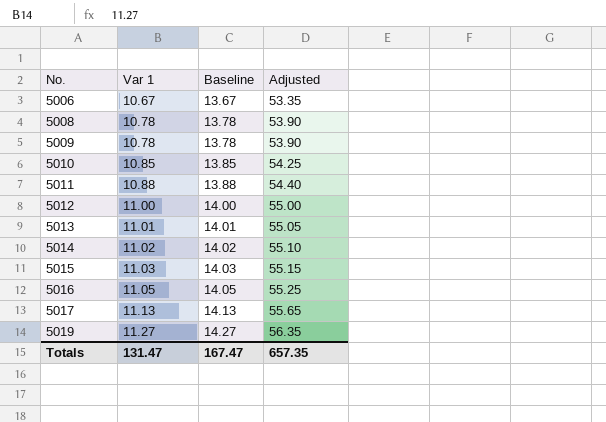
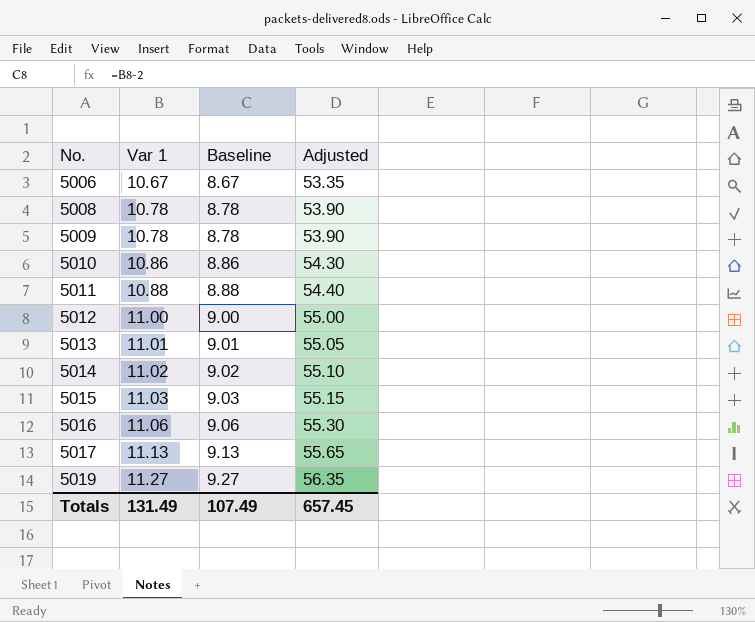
column Baseline | formula: [Var 1] + 3 -> [Var 1] - 2
5010 | Var 1: 10.85 -> 10.86
5010 | Adjusted: 54.25 -> 54.30
5016 | Var 1: 11.05 -> 11.06
5016 | Adjusted: 55.25 -> 55.30
Totals | Var 1: 131.47 -> 131.49
Totals | Baseline: 167.47 -> 107.49
Totals | Adjusted: 657.35 -> 657.45

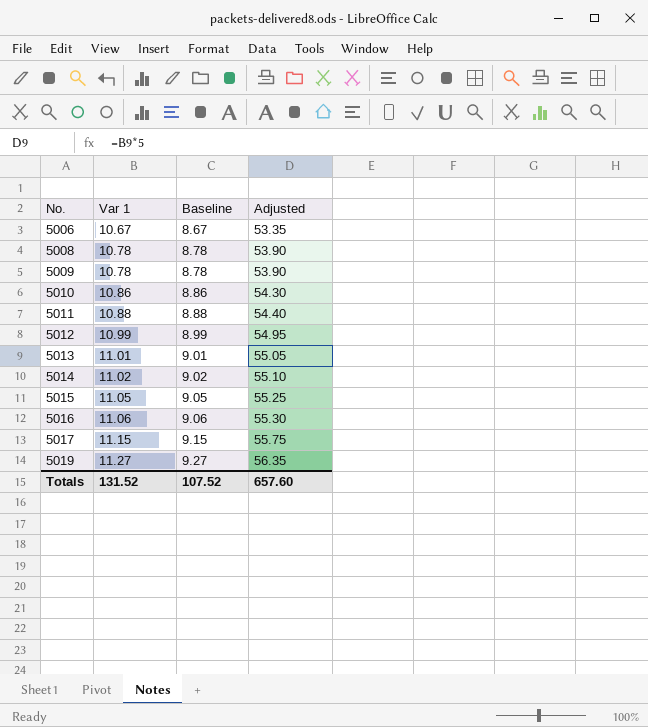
5012 | Var 1: 11.00 -> 10.99
5012 | Baseline: 9.00 -> 8.99
5012 | Adjusted: 55.00 -> 54.95
5015 | Var 1: 11.03 -> 11.05
5015 | Baseline: 9.03 -> 9.05
5015 | Adjusted: 55.15 -> 55.25
5017 | Var 1: 11.13 -> 11.15
5017 | Baseline: 9.13 -> 9.15
5017 | Adjusted: 55.65 -> 55.75
Totals | Var 1: 131.49 -> 131.52
Totals | Baseline: 107.49 -> 107.52
Totals | Adjusted: 657.45 -> 657.60

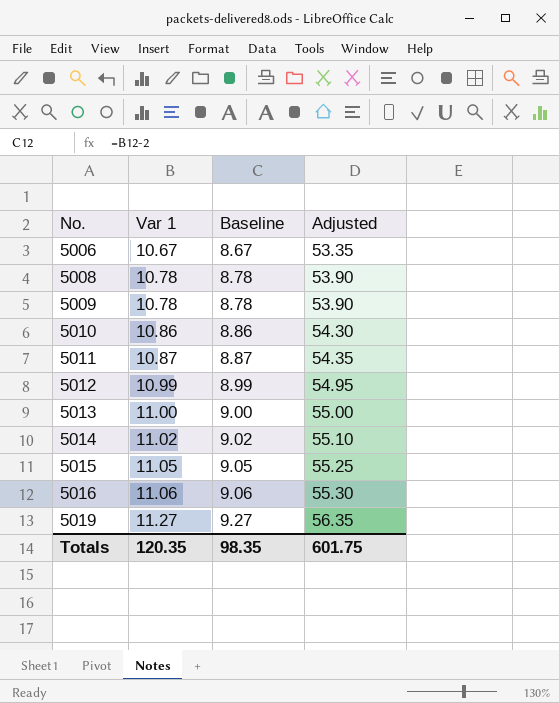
row 5017: 11.15 | 9.15 | 55.75 -> none
5011 | Var 1: 10.88 -> 10.87
5011 | Baseline: 8.88 -> 8.87
5011 | Adjusted: 54.40 -> 54.35
5013 | Var 1: 11.01 -> 11.00
5013 | Baseline: 9.01 -> 9.00
5013 | Adjusted: 55.05 -> 55.00
Totals | Var 1: 131.52 -> 120.35
Totals | Baseline: 107.52 -> 98.35
Totals | Adjusted: 657.60 -> 601.75

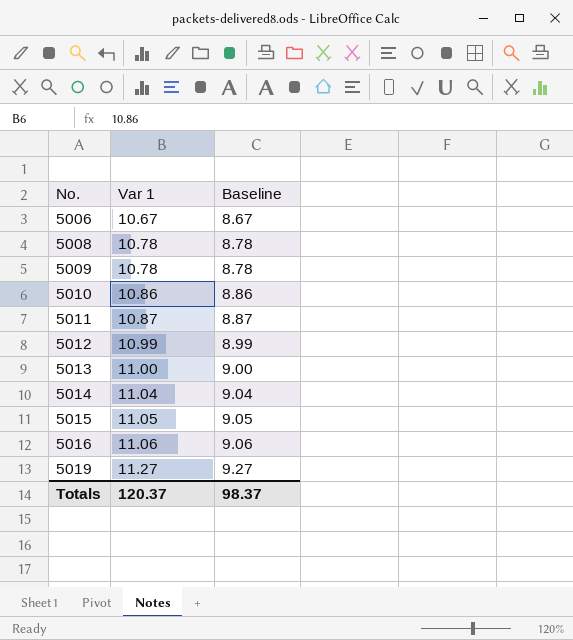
column Adjusted | formula: [Var 1] * 5 -> none
5014 | Var 1: 11.02 -> 11.04
5014 | Baseline: 9.02 -> 9.04
Totals | Var 1: 120.35 -> 120.37
Totals | Baseline: 98.35 -> 98.37

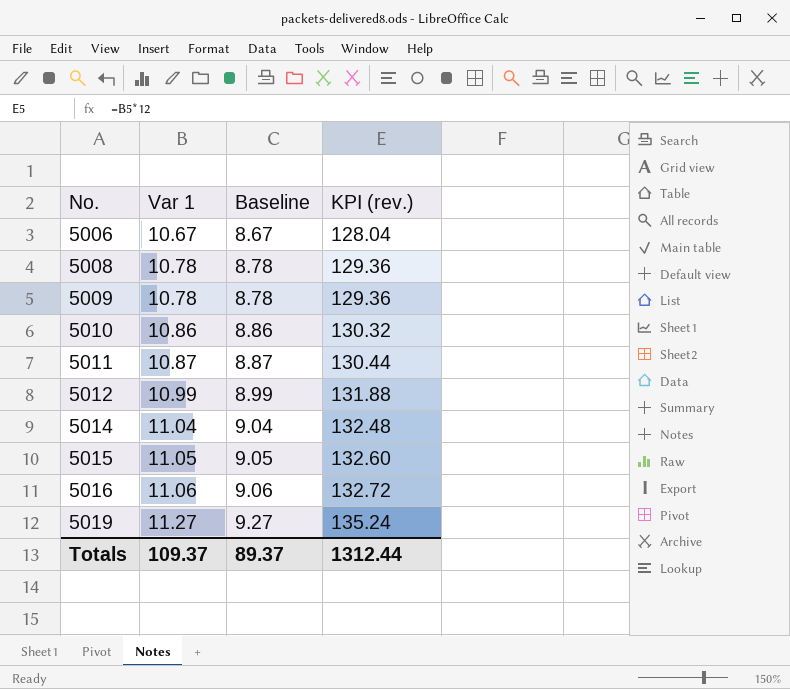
column KPI (rev.) | formula: none -> [Var 1] * 12
row 5013: 11.00 | 9.00 -> none
Totals | Var 1: 120.37 -> 109.37
Totals | Baseline: 98.37 -> 89.37

